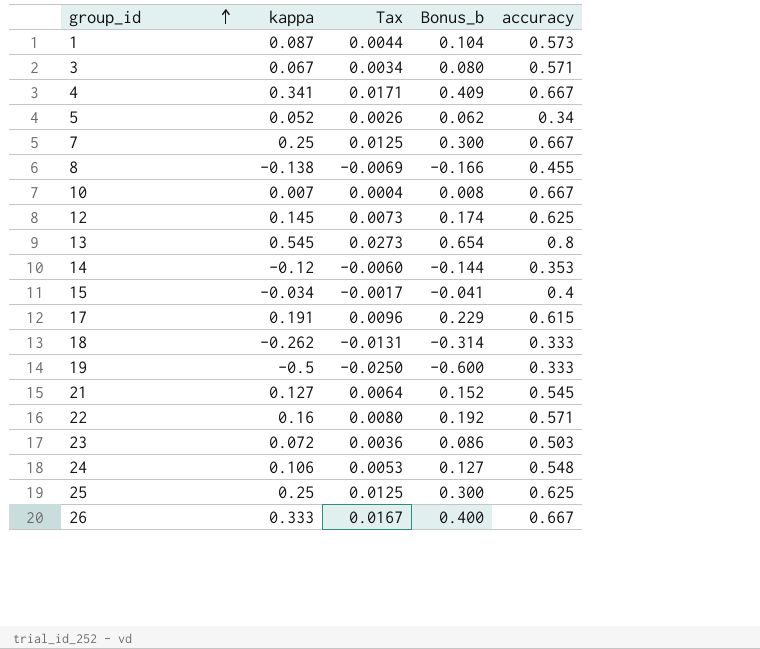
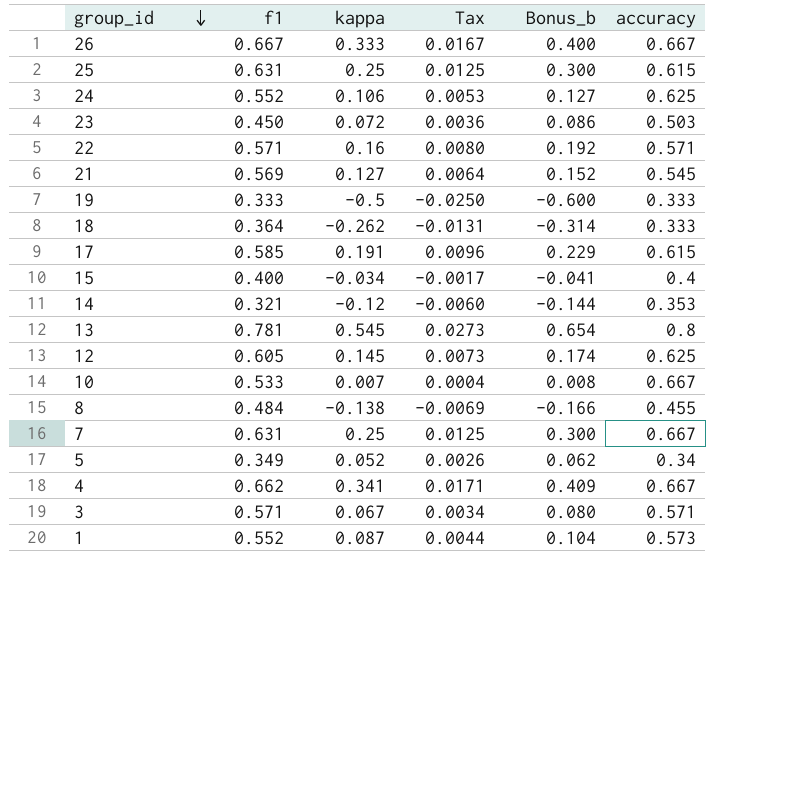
row order: group_id ascending -> group_id descending
column f1 | position: none -> 2
25 | accuracy: 0.625 -> 0.615
24 | accuracy: 0.548 -> 0.625

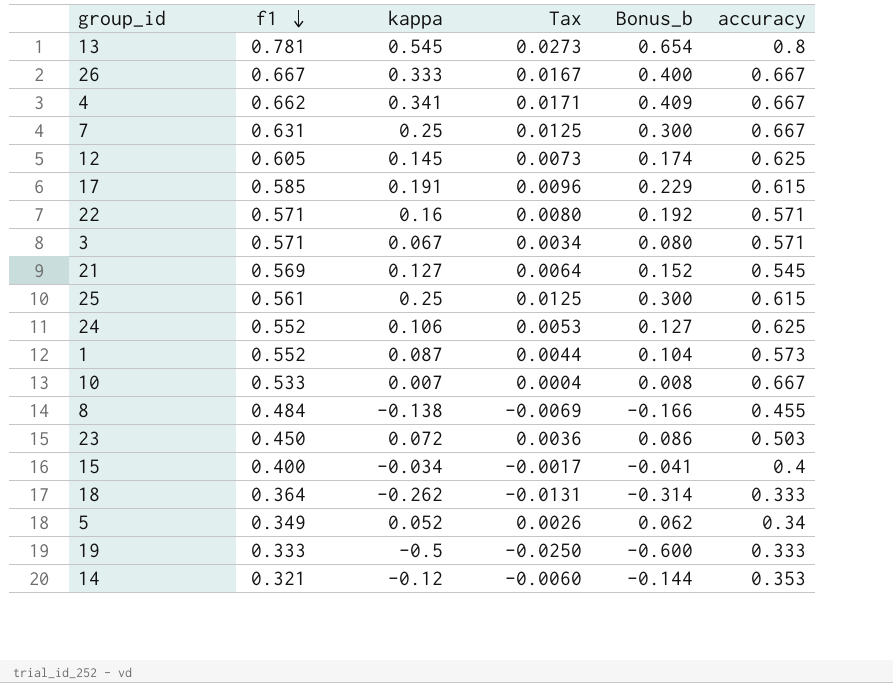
row order: group_id descending -> f1 descending
25 | f1: 0.631 -> 0.561

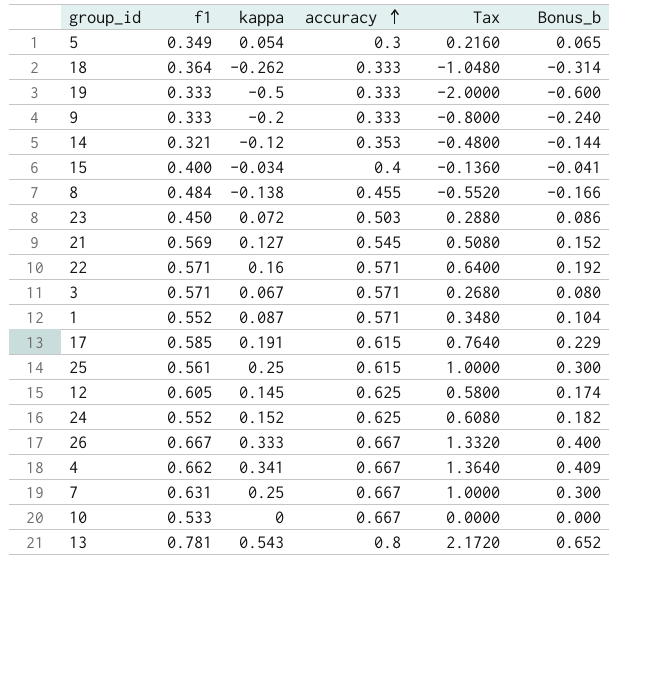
row order: f1 descending -> accuracy ascending
column accuracy | position: 6 -> 4
column Tax | formula: [kappa] * 0.05 -> [kappa] * 4
5 | kappa: 0.052 -> 0.054
5 | accuracy: 0.34 -> 0.3
5 | Bonus_b: 0.062 -> 0.065
row 9: none -> 0.333 | -0.2 | 0.333 | -0.8000 | -0.240
1 | accuracy: 0.573 -> 0.571
24 | kappa: 0.106 -> 0.152
24 | Bonus_b: 0.127 -> 0.182
10 | kappa: 0.007 -> 0
10 | Bonus_b: 0.008 -> 0.000
13 | kappa: 0.545 -> 0.543
13 | Bonus_b: 0.654 -> 0.652

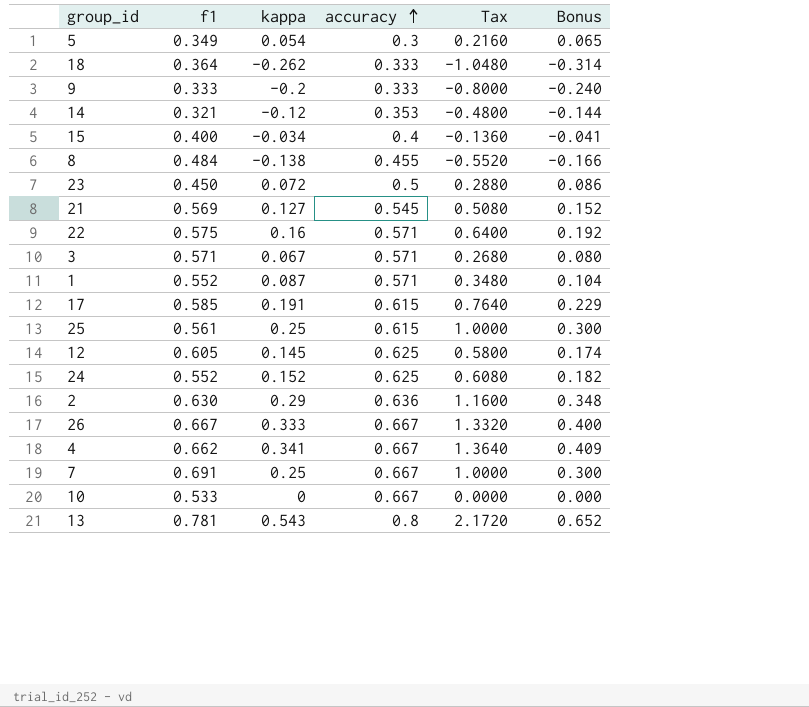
column name: Bonus_b -> Bonus
row 19: 0.333 | -0.5 | 0.333 | -2.0000 | -0.600 -> none
23 | accuracy: 0.503 -> 0.5
22 | f1: 0.571 -> 0.575
row 2: none -> 0.630 | 0.29 | 0.636 | 1.1600 | 0.348
7 | f1: 0.631 -> 0.691

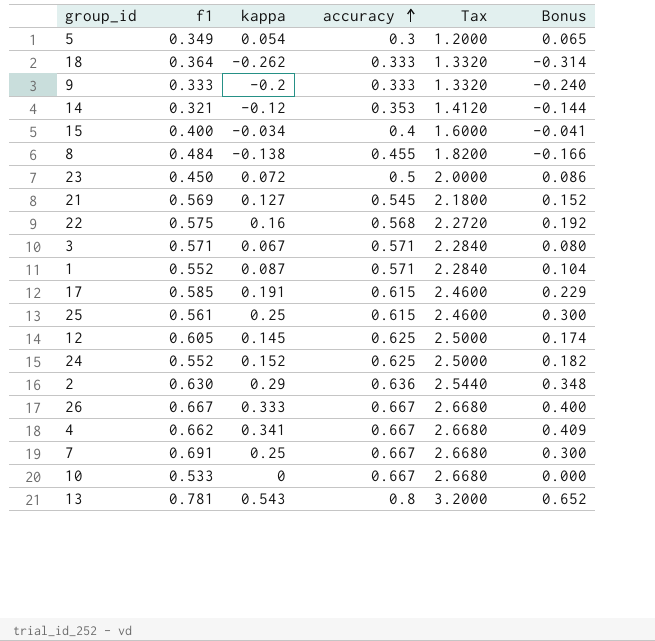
column Tax | formula: [kappa] * 4 -> [accuracy] * 4
22 | accuracy: 0.571 -> 0.568

